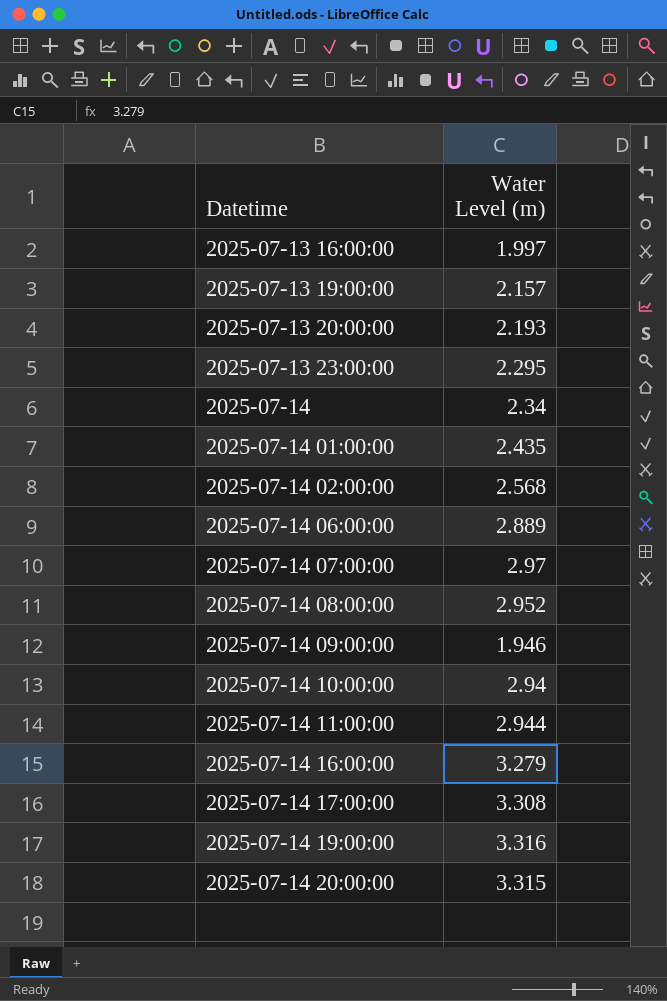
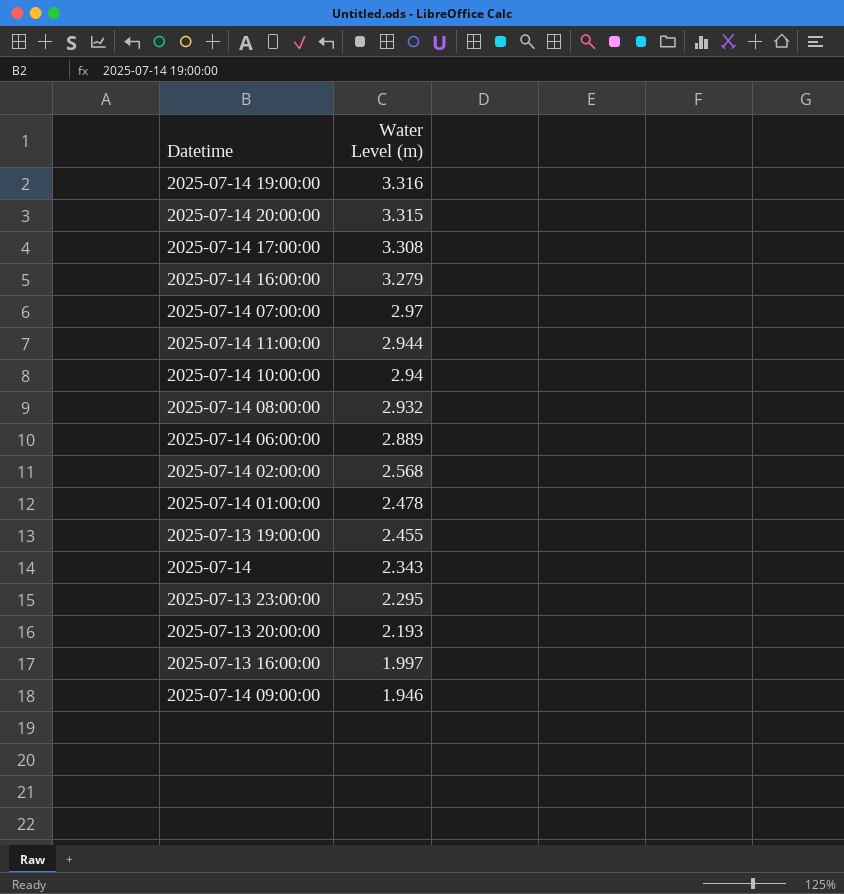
row order: Datetime ascending -> Water Level (m) descending
2025-07-14 08:00:00 | Water Level (m): 2.952 -> 2.932
2025-07-14 01:00:00 | Water Level (m): 2.435 -> 2.478
2025-07-13 19:00:00 | Water Level (m): 2.157 -> 2.455
2025-07-14 | Water Level (m): 2.34 -> 2.343

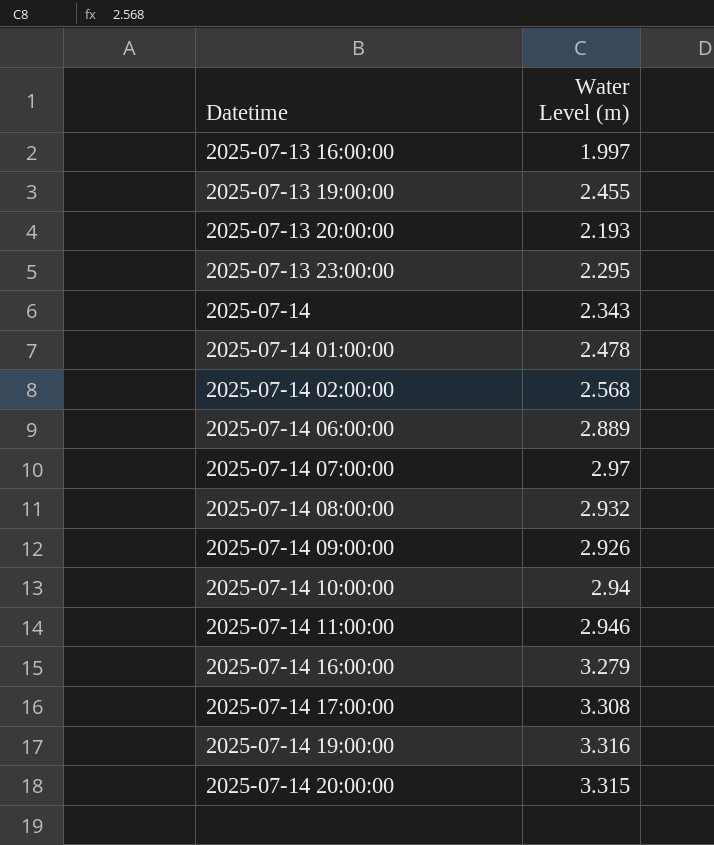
row order: Water Level (m) descending -> Datetime ascending
2025-07-14 09:00:00 | Water Level (m): 1.946 -> 2.926
2025-07-14 11:00:00 | Water Level (m): 2.944 -> 2.946

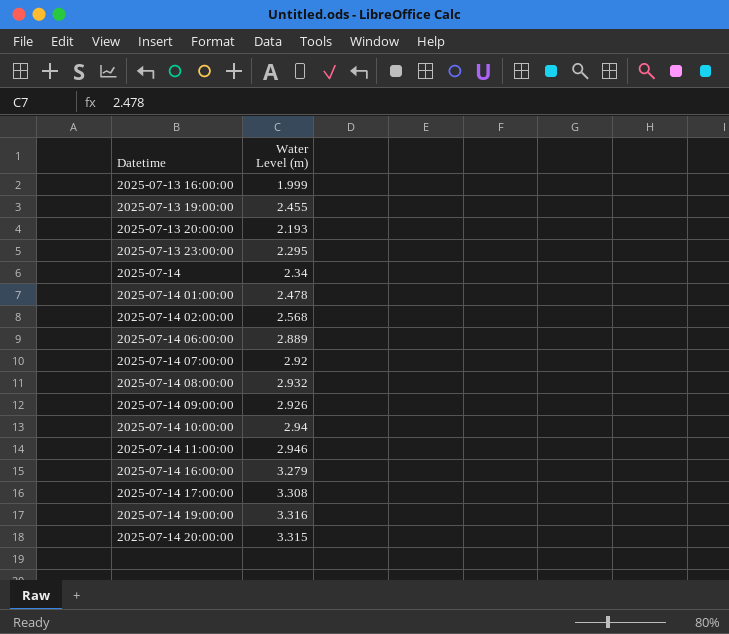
2025-07-13 16:00:00 | Water Level (m): 1.997 -> 1.999
2025-07-14 | Water Level (m): 2.343 -> 2.34
2025-07-14 07:00:00 | Water Level (m): 2.97 -> 2.92

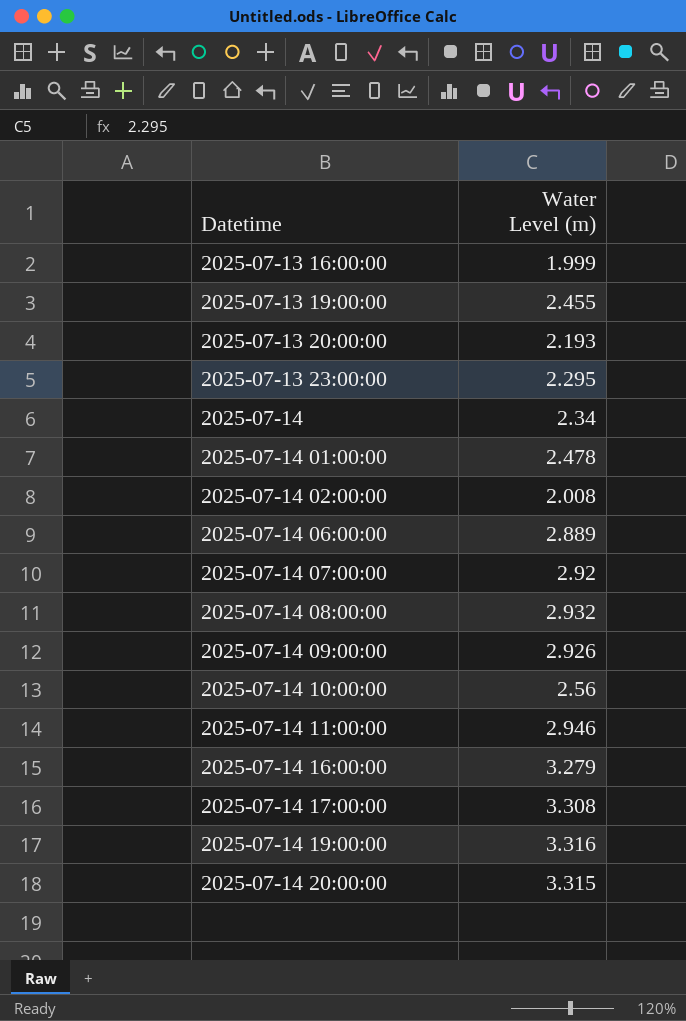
2025-07-14 02:00:00 | Water Level (m): 2.568 -> 2.008
2025-07-14 10:00:00 | Water Level (m): 2.94 -> 2.56

